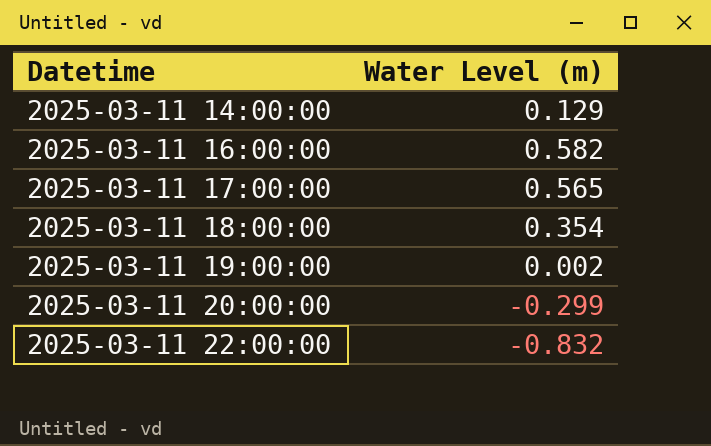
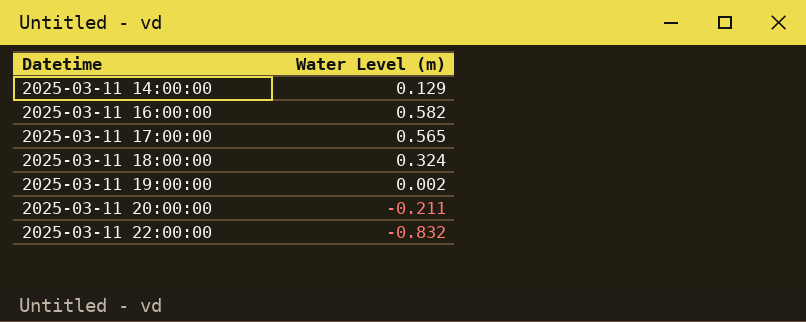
2025-03-11 18:00:00 | Water Level (m): 0.354 -> 0.324
2025-03-11 20:00:00 | Water Level (m): -0.299 -> -0.211

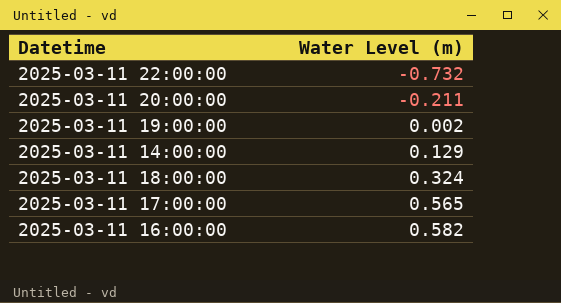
row order: Datetime ascending -> Water Level (m) ascending
2025-03-11 22:00:00 | Water Level (m): -0.832 -> -0.732

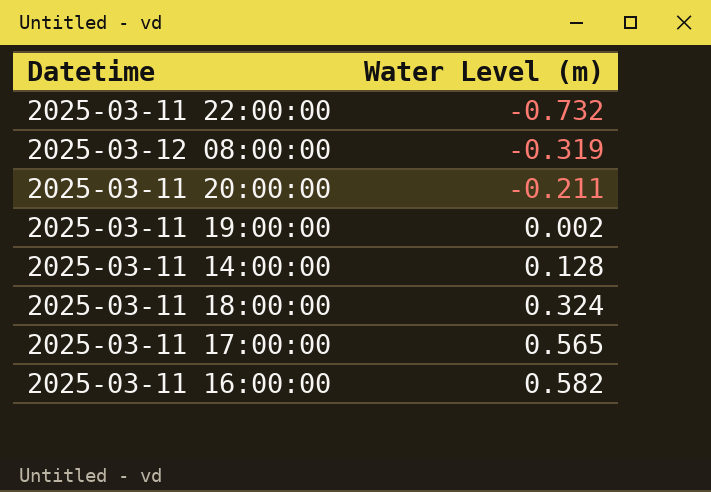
row 2025-03-12 08:00:00: none -> -0.319
2025-03-11 14:00:00 | Water Level (m): 0.129 -> 0.128

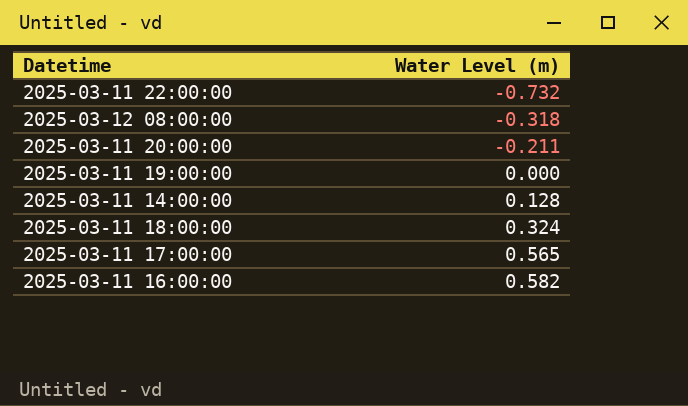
2025-03-12 08:00:00 | Water Level (m): -0.319 -> -0.318
2025-03-11 19:00:00 | Water Level (m): 0.002 -> 0.000

